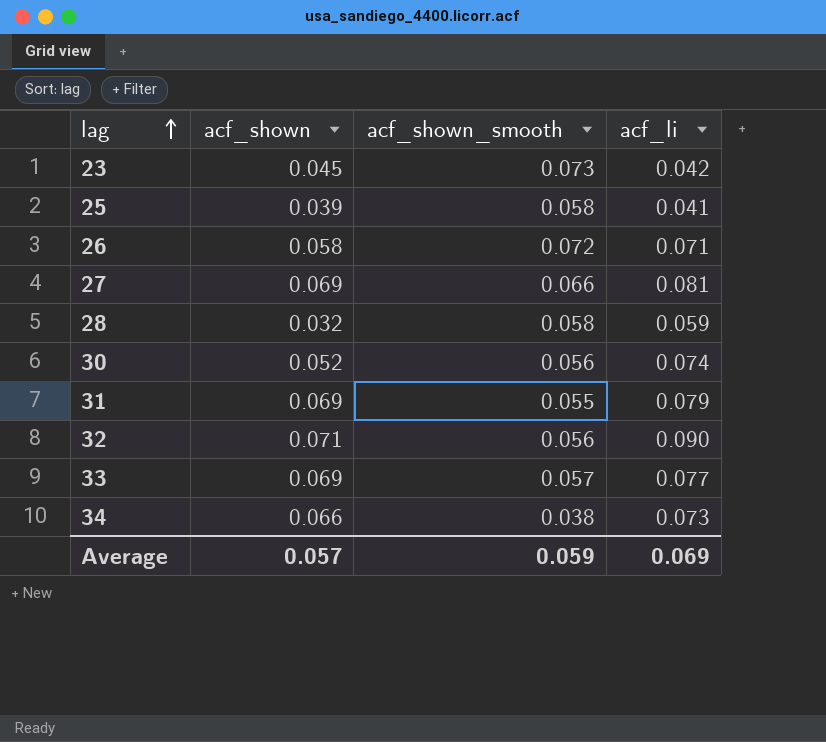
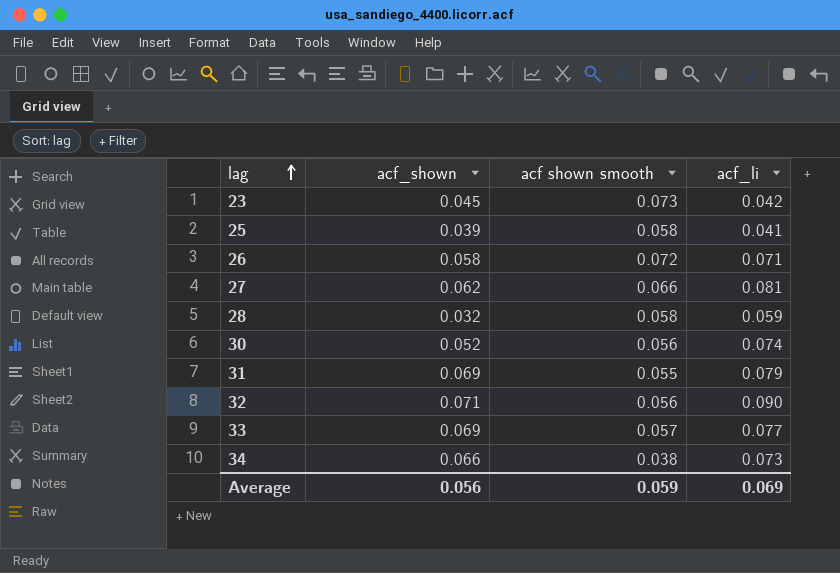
column name: acf_shown_smooth -> acf shown smooth
27 | acf_shown: 0.069 -> 0.062
Average | acf_shown: 0.057 -> 0.056

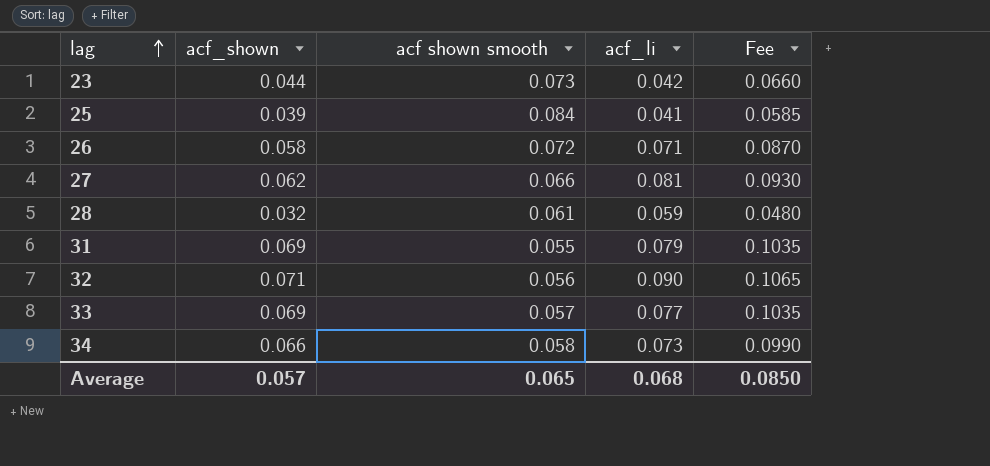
column Fee | formula: none -> [acf_shown] * 1.5
row 30: 0.052 | 0.056 | 0.074 -> none
23 | acf_shown: 0.045 -> 0.044
25 | acf shown smooth: 0.058 -> 0.084
28 | acf shown smooth: 0.058 -> 0.061
34 | acf shown smooth: 0.038 -> 0.058
Average | acf_shown: 0.056 -> 0.057
Average | acf shown smooth: 0.059 -> 0.065
Average | acf_li: 0.069 -> 0.068

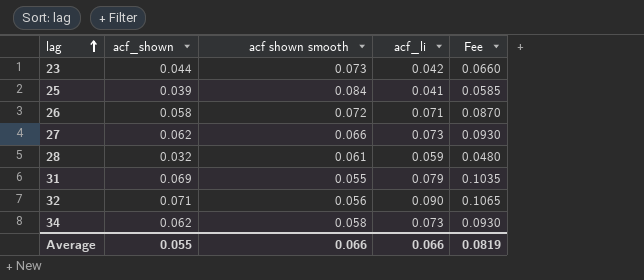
row 33: 0.069 | 0.057 | 0.077 | 0.1035 -> none
27 | acf_li: 0.081 -> 0.073
34 | acf_shown: 0.066 -> 0.062
34 | Fee: 0.0990 -> 0.0930
Average | acf_shown: 0.057 -> 0.055
Average | acf shown smooth: 0.065 -> 0.066
Average | acf_li: 0.068 -> 0.066
Average | Fee: 0.0850 -> 0.0819

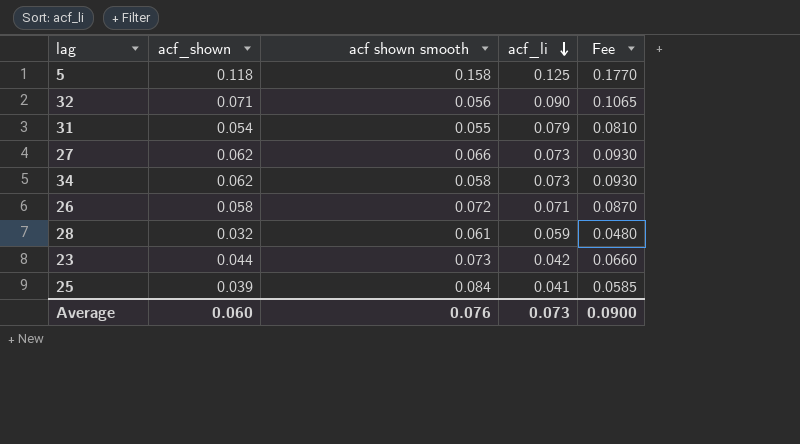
row order: lag ascending -> acf_li descending
row 5: none -> 0.118 | 0.158 | 0.125 | 0.1770
31 | acf_shown: 0.069 -> 0.054
31 | Fee: 0.1035 -> 0.0810
Average | acf_shown: 0.055 -> 0.060
Average | acf shown smooth: 0.066 -> 0.076
Average | acf_li: 0.066 -> 0.073
Average | Fee: 0.0819 -> 0.0900

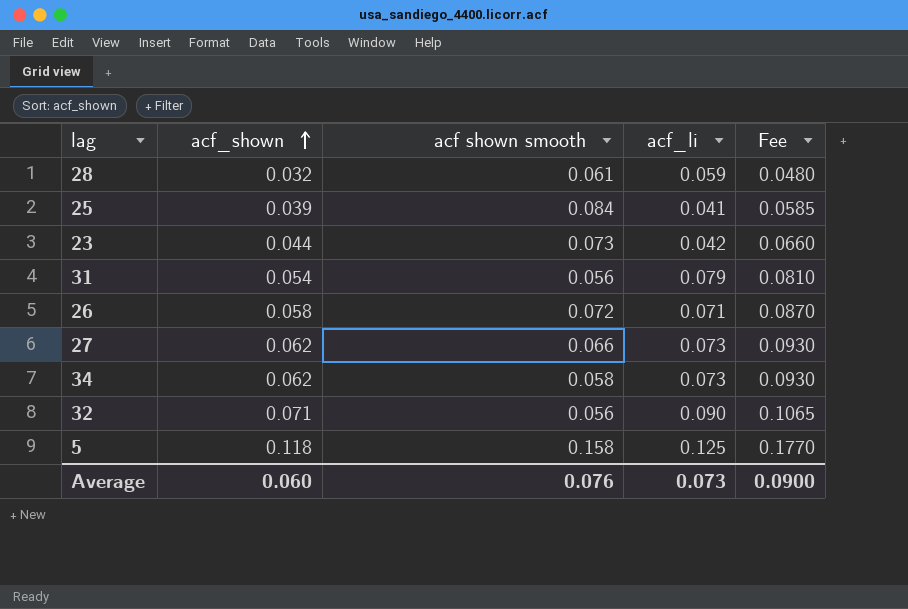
row order: acf_li descending -> acf_shown ascending
31 | acf shown smooth: 0.055 -> 0.056

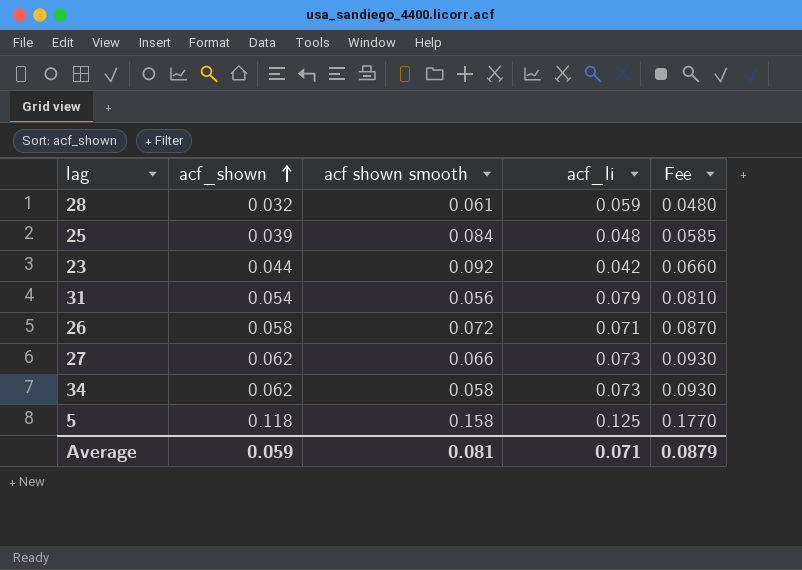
row 32: 0.071 | 0.056 | 0.090 | 0.1065 -> none
25 | acf_li: 0.041 -> 0.048
23 | acf shown smooth: 0.073 -> 0.092
Average | acf_shown: 0.060 -> 0.059
Average | acf shown smooth: 0.076 -> 0.081
Average | acf_li: 0.073 -> 0.071
Average | Fee: 0.0900 -> 0.0879

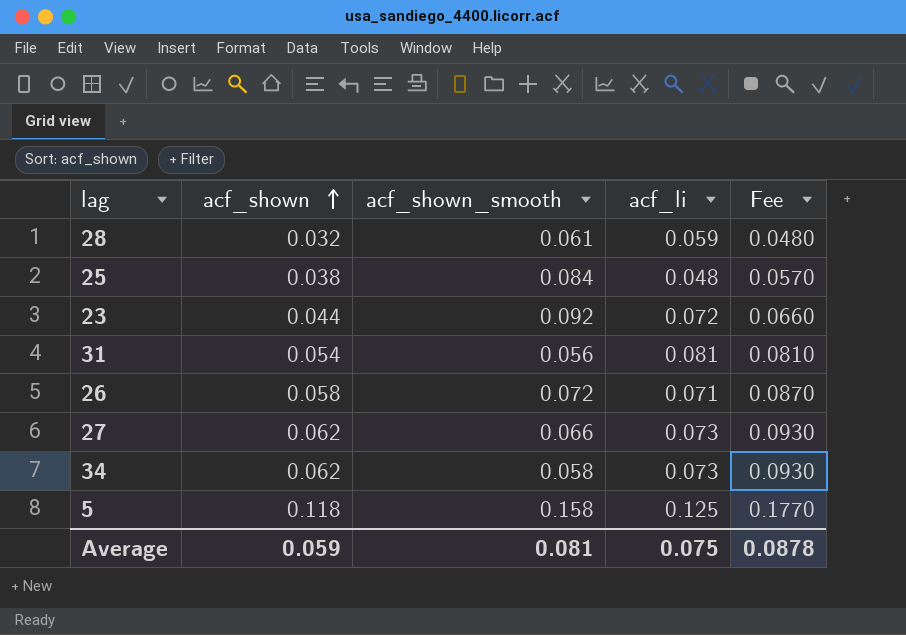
column name: acf shown smooth -> acf_shown_smooth
25 | acf_shown: 0.039 -> 0.038
25 | Fee: 0.0585 -> 0.0570
23 | acf_li: 0.042 -> 0.072
31 | acf_li: 0.079 -> 0.081
Average | acf_li: 0.071 -> 0.075
Average | Fee: 0.0879 -> 0.0878

